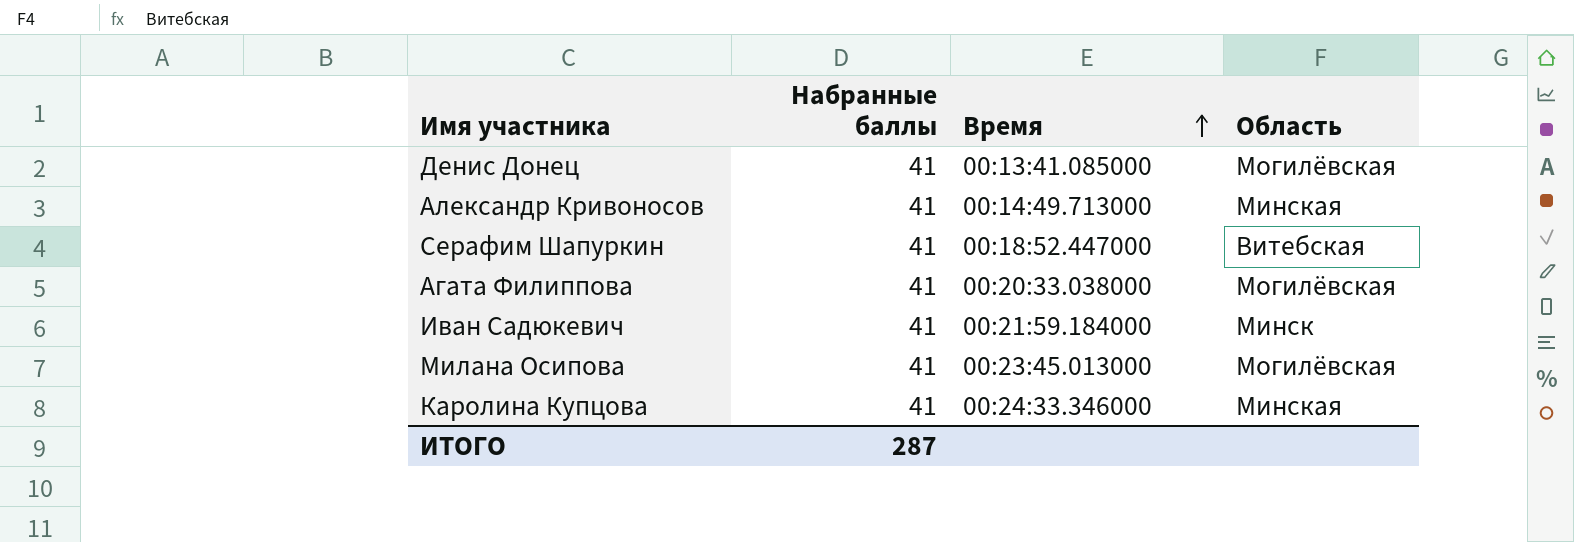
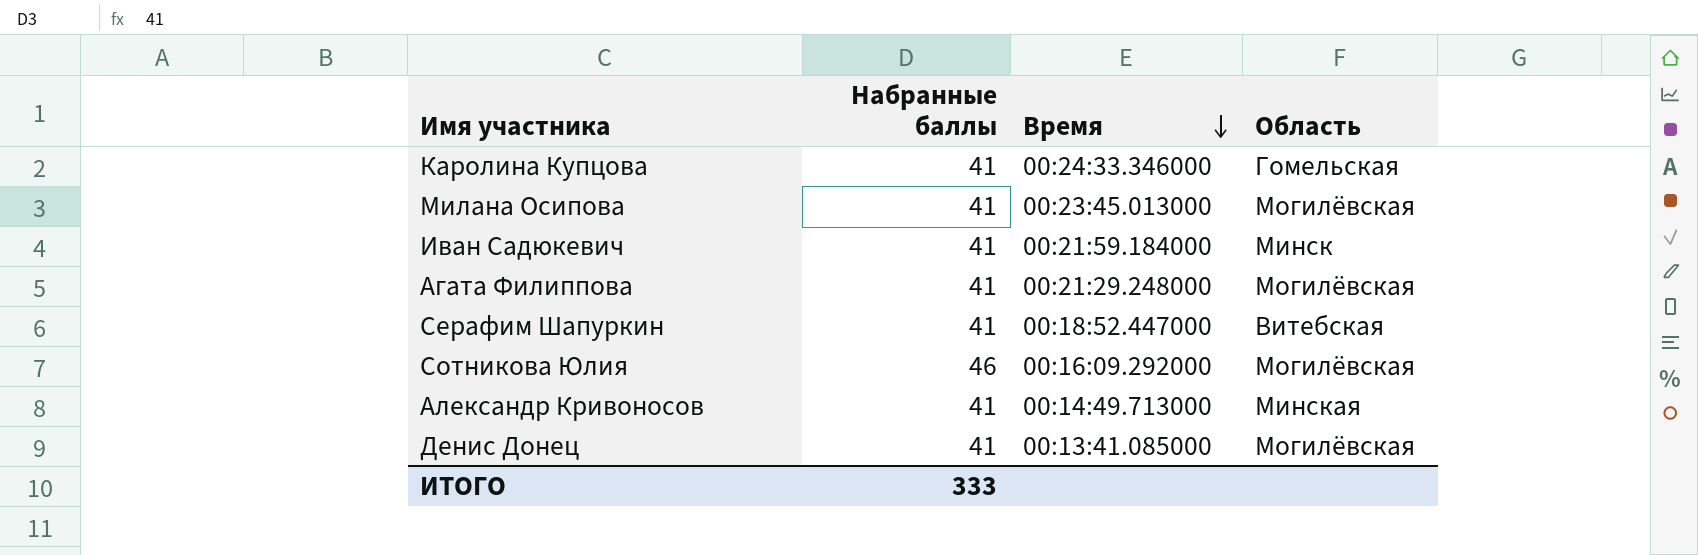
row order: Время ascending -> Время descending
Каролина Купцова | Область: Минская -> Гомельская
Агата Филиппова | Время: 00:20:33.038000 -> 00:21:29.248000
row Сотникова Юлия: none -> 46 | 00:16:09.292000 | Могилёвская
ИТОГО | Набранные баллы: 287 -> 333

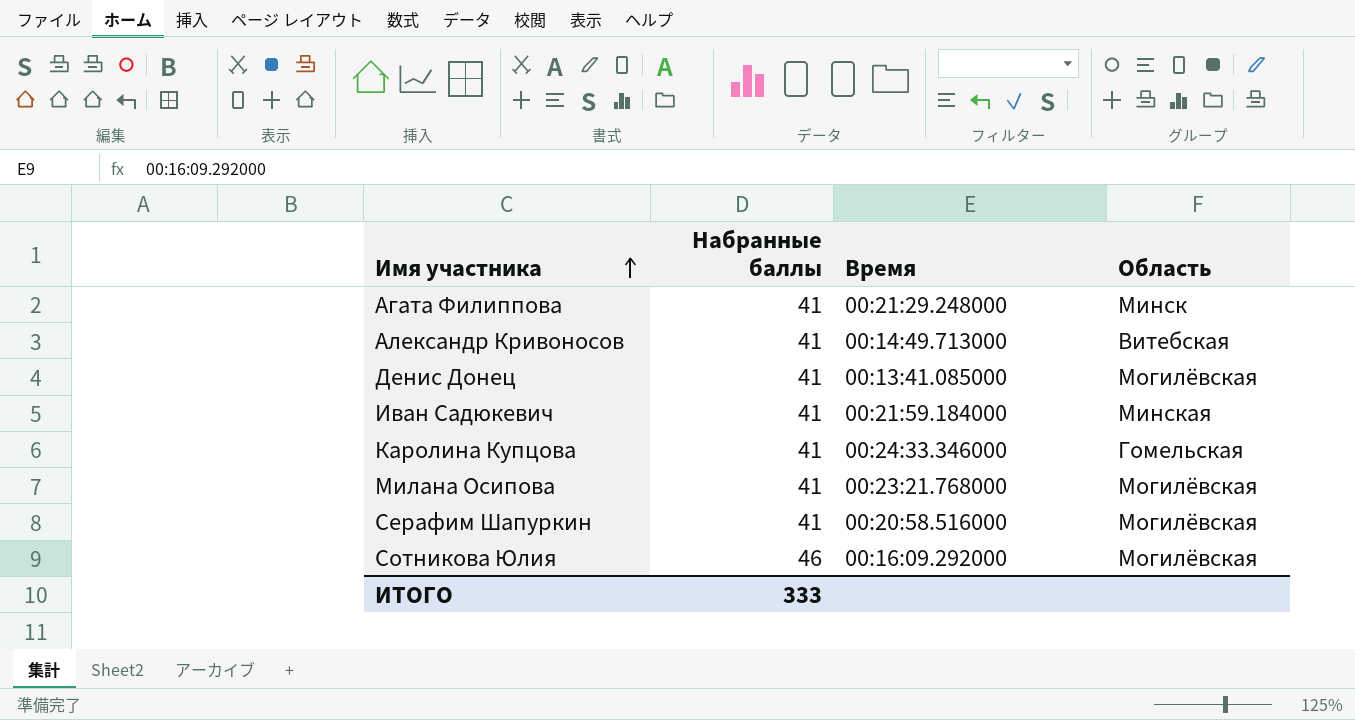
row order: Время descending -> Имя участника ascending
Агата Филиппова | Область: Могилёвская -> Минск
Александр Кривоносов | Область: Минская -> Витебская
Иван Садюкевич | Область: Минск -> Минская
Милана Осипова | Время: 00:23:45.013000 -> 00:23:21.768000
Серафим Шапуркин | Время: 00:18:52.447000 -> 00:20:58.516000
Серафим Шапуркин | Область: Витебская -> Могилёвская

